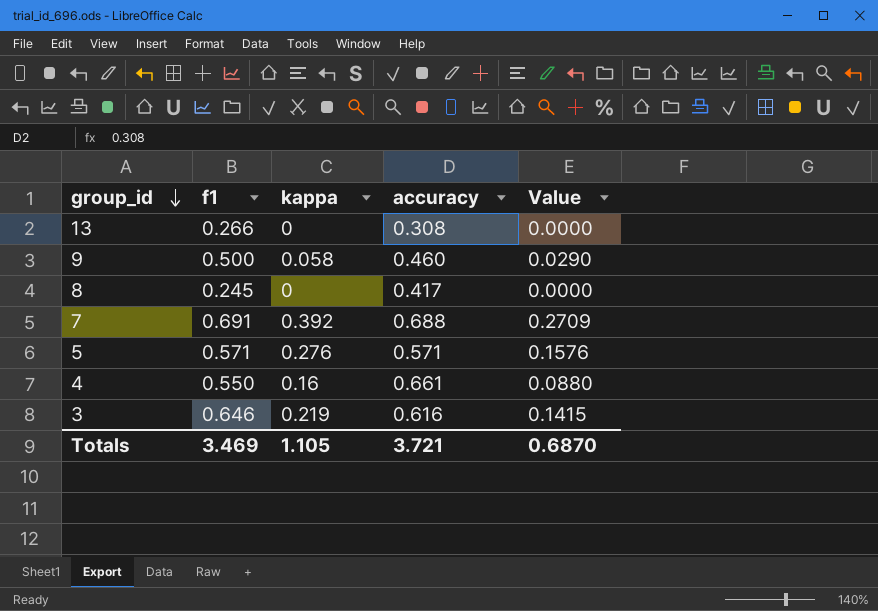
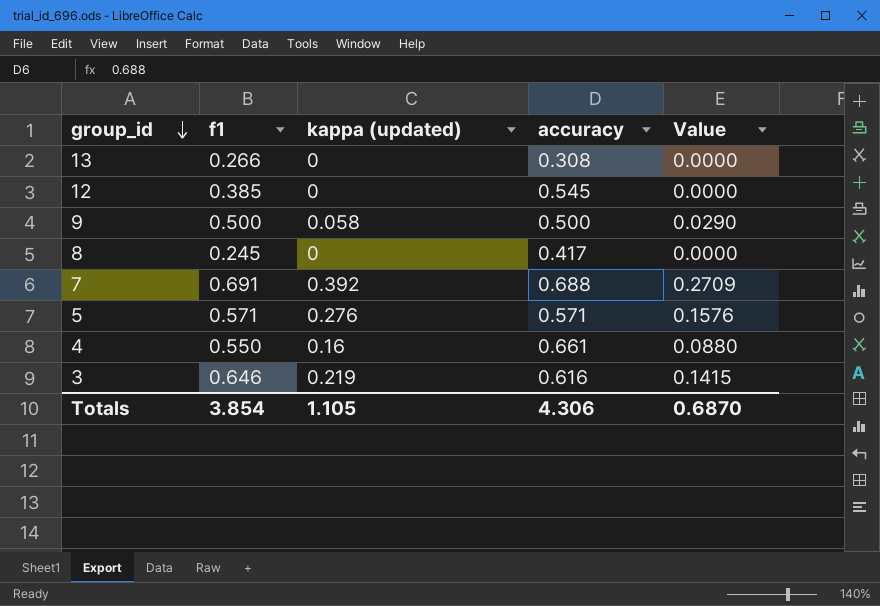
column name: kappa -> kappa (updated)
row 12: none -> 0.385 | 0 | 0.545 | 0.0000
9 | accuracy: 0.460 -> 0.500
Totals | f1: 3.469 -> 3.854
Totals | accuracy: 3.721 -> 4.306

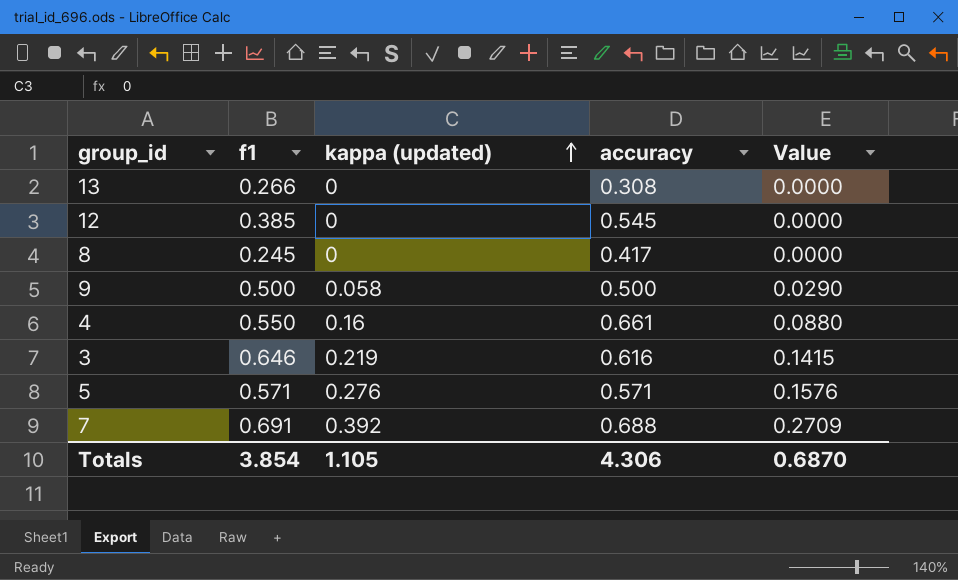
row order: group_id descending -> kappa (updated) ascending

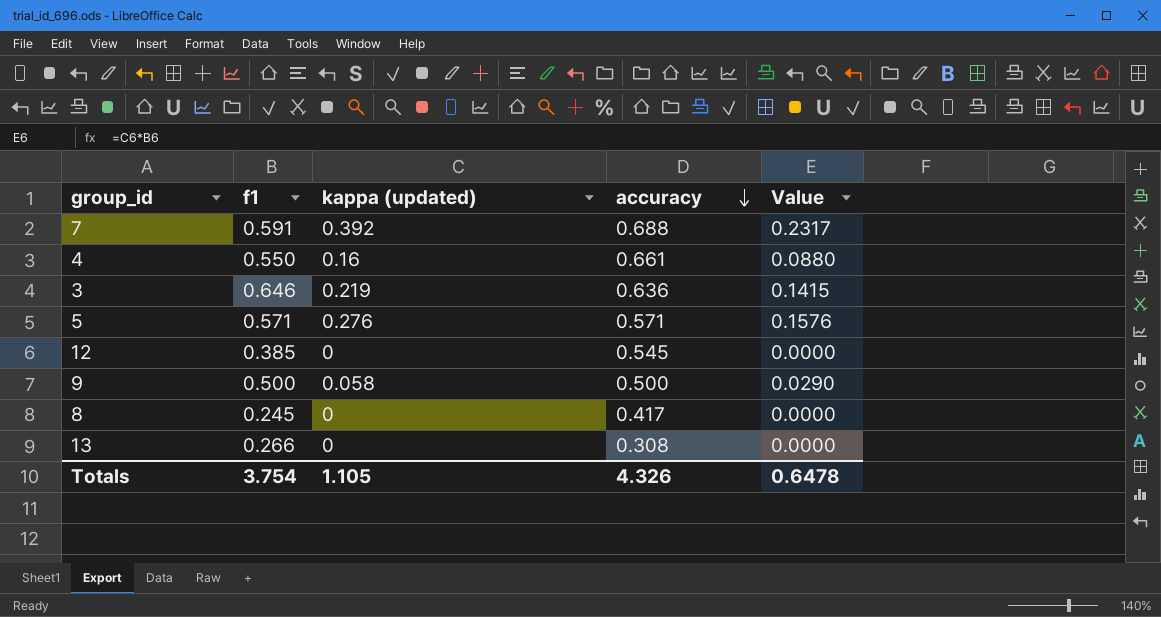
row order: kappa (updated) ascending -> accuracy descending
7 | f1: 0.691 -> 0.591
7 | Value: 0.2709 -> 0.2317
3 | accuracy: 0.616 -> 0.636
Totals | f1: 3.854 -> 3.754
Totals | accuracy: 4.306 -> 4.326
Totals | Value: 0.6870 -> 0.6478

